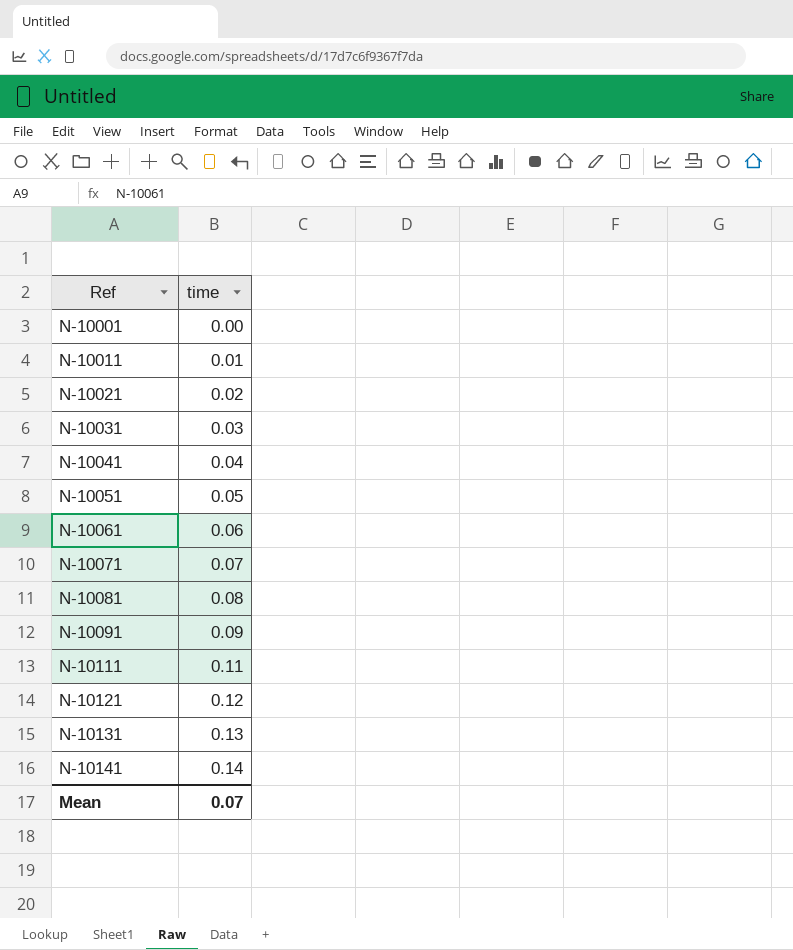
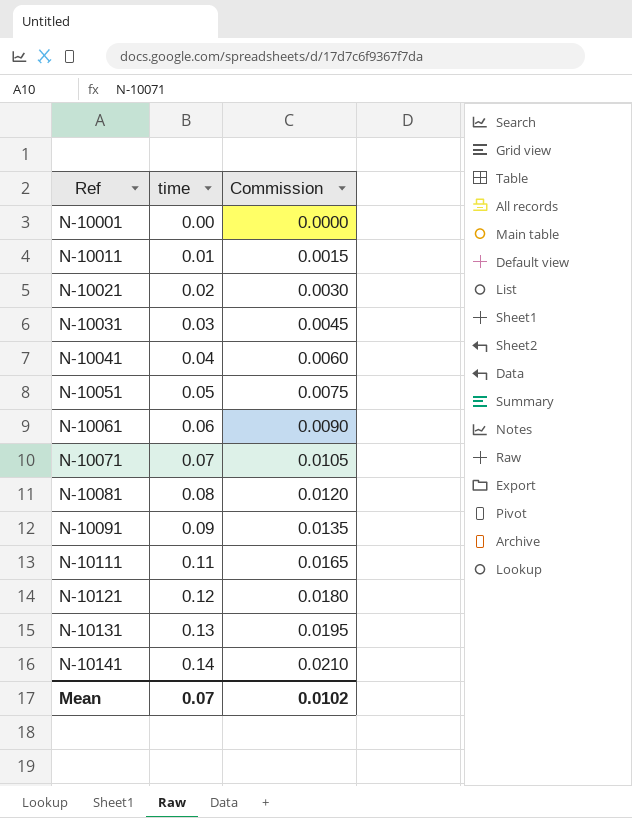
column Commission | formula: none -> [time] * 0.15

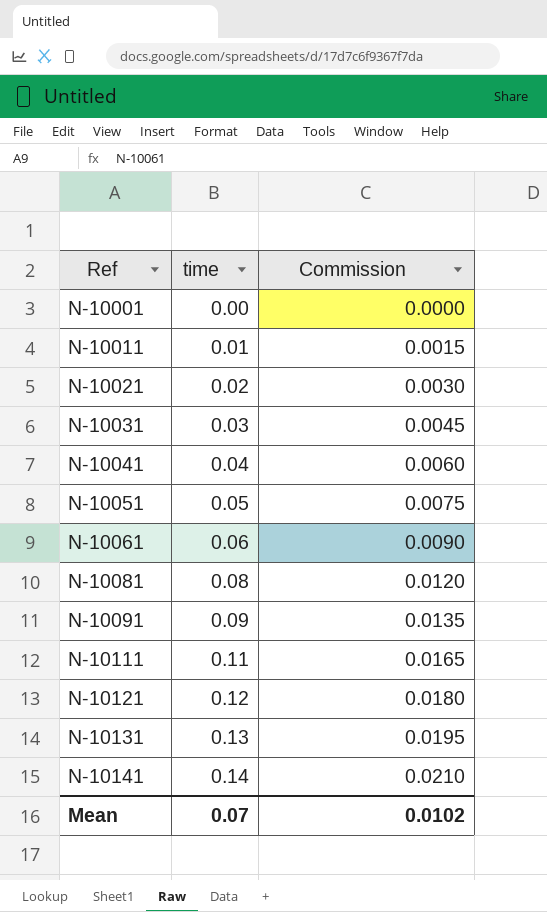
row N-10071: 0.07 | 0.0105 -> none

